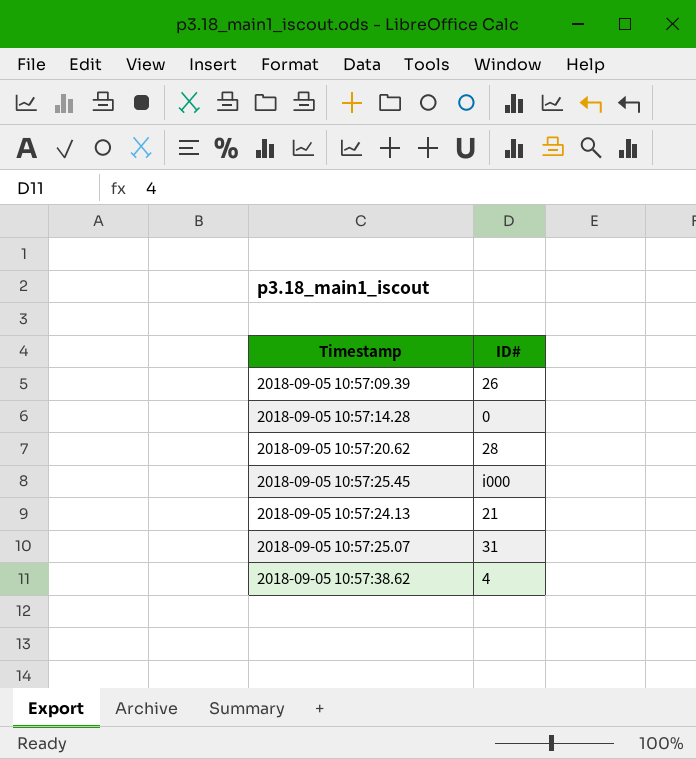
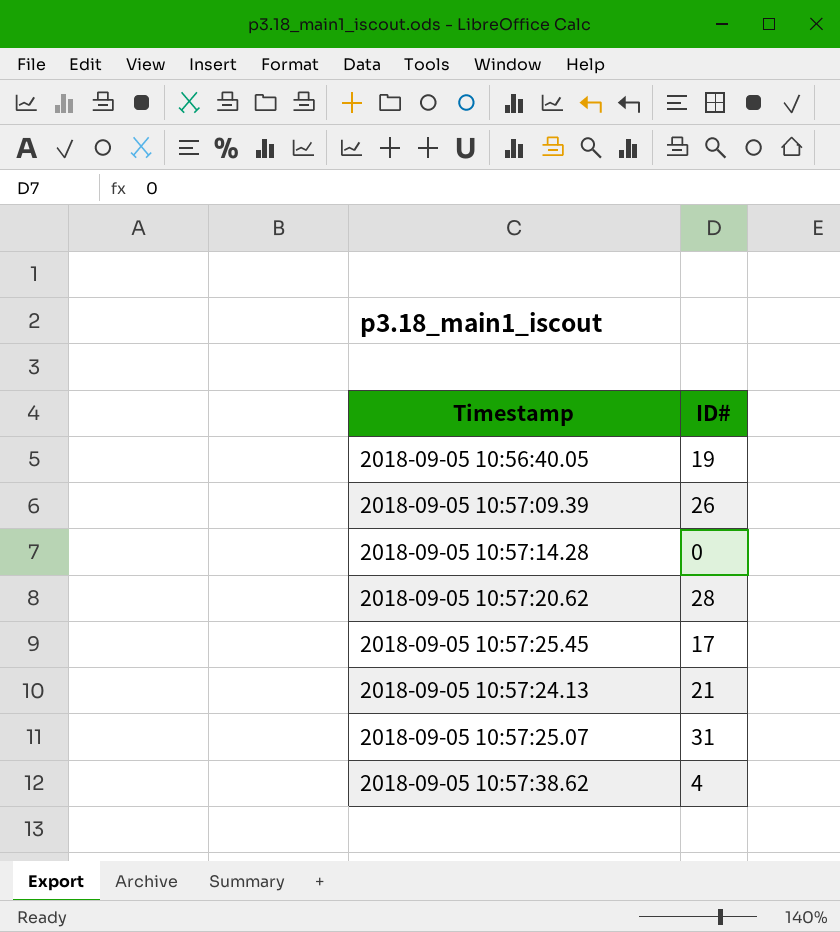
row 2018-09-05 10:56:40.05: none -> 19
2018-09-05 10:57:25.45 | ID#: i000 -> 17

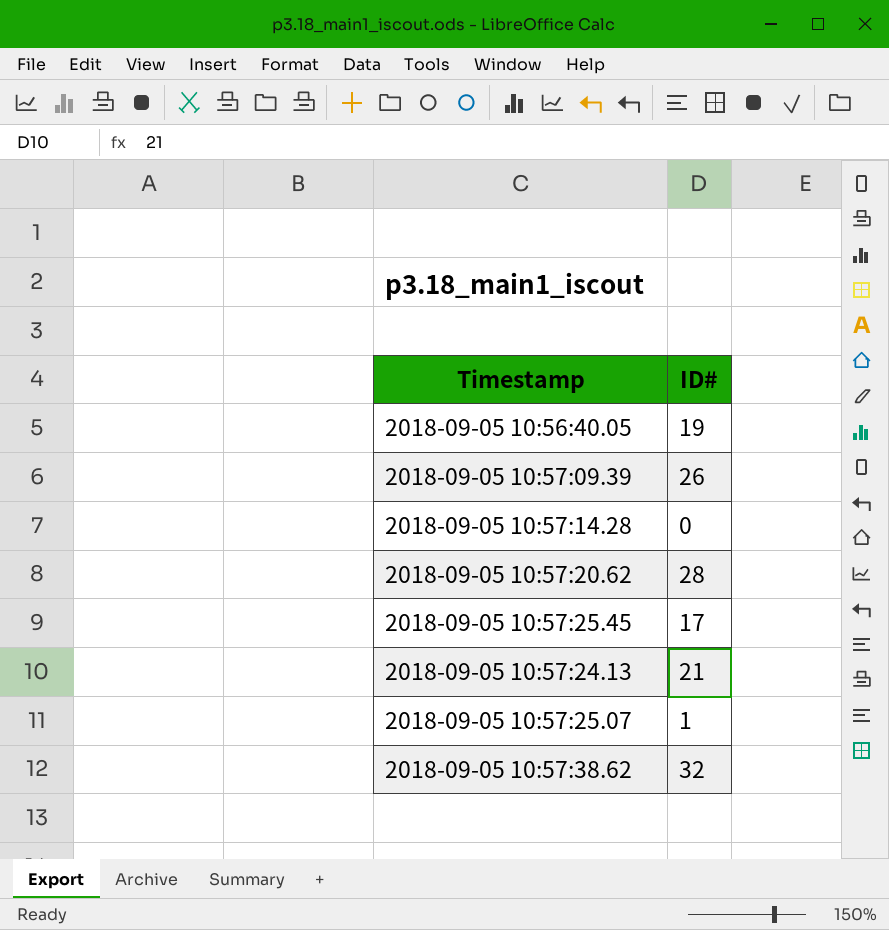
2018-09-05 10:57:25.07 | ID#: 31 -> 1
2018-09-05 10:57:38.62 | ID#: 4 -> 32

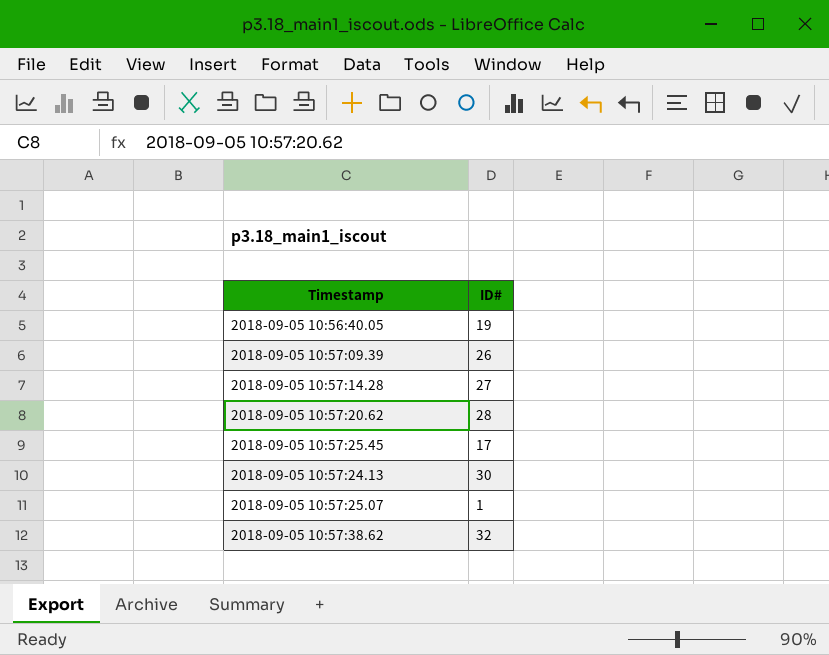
2018-09-05 10:57:14.28 | ID#: 0 -> 27
2018-09-05 10:57:24.13 | ID#: 21 -> 30

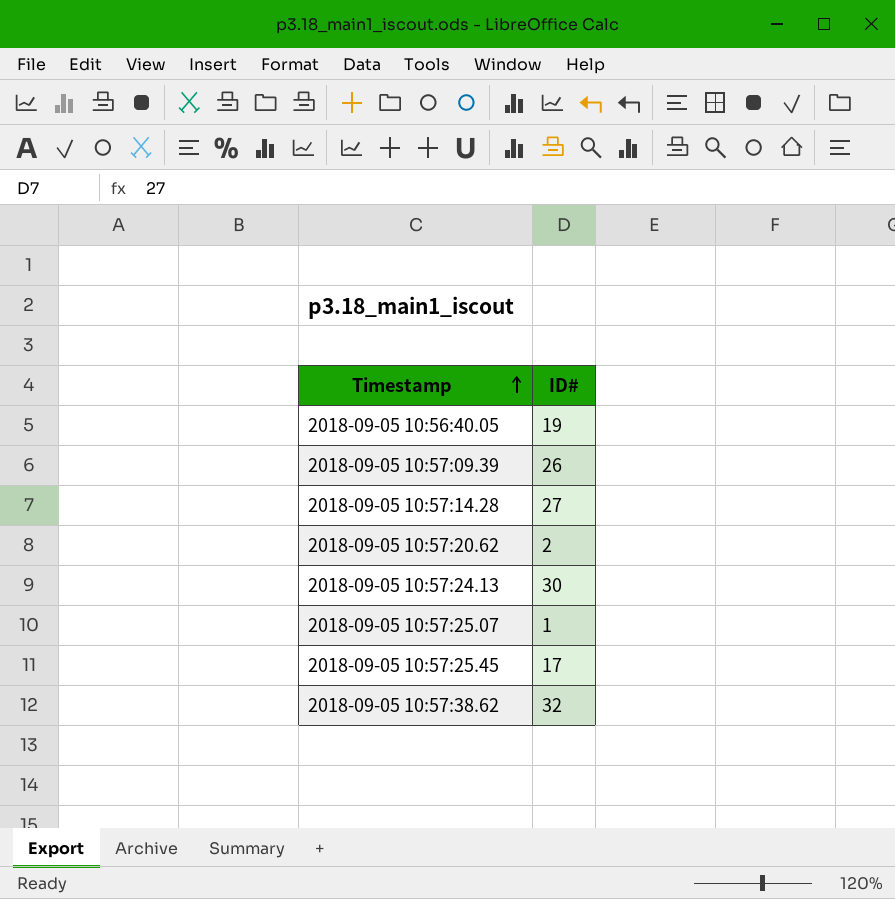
row order: none -> Timestamp ascending
2018-09-05 10:57:20.62 | ID#: 28 -> 2

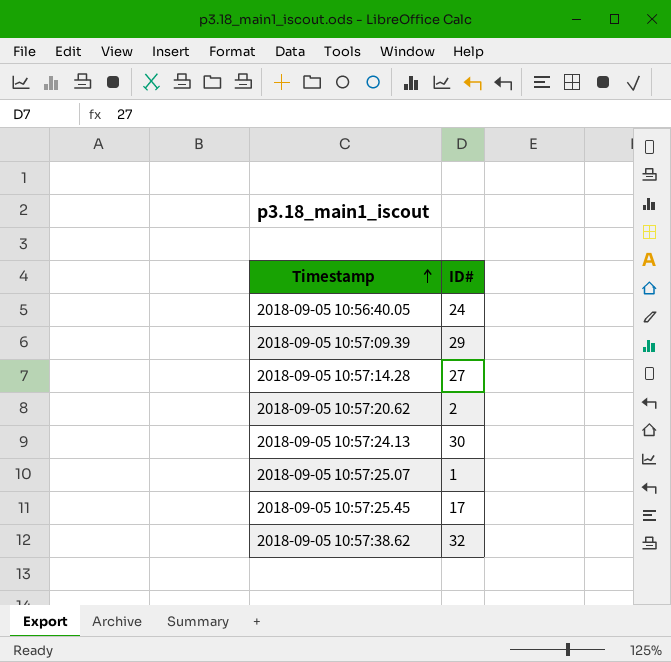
2018-09-05 10:56:40.05 | ID#: 19 -> 24
2018-09-05 10:57:09.39 | ID#: 26 -> 29

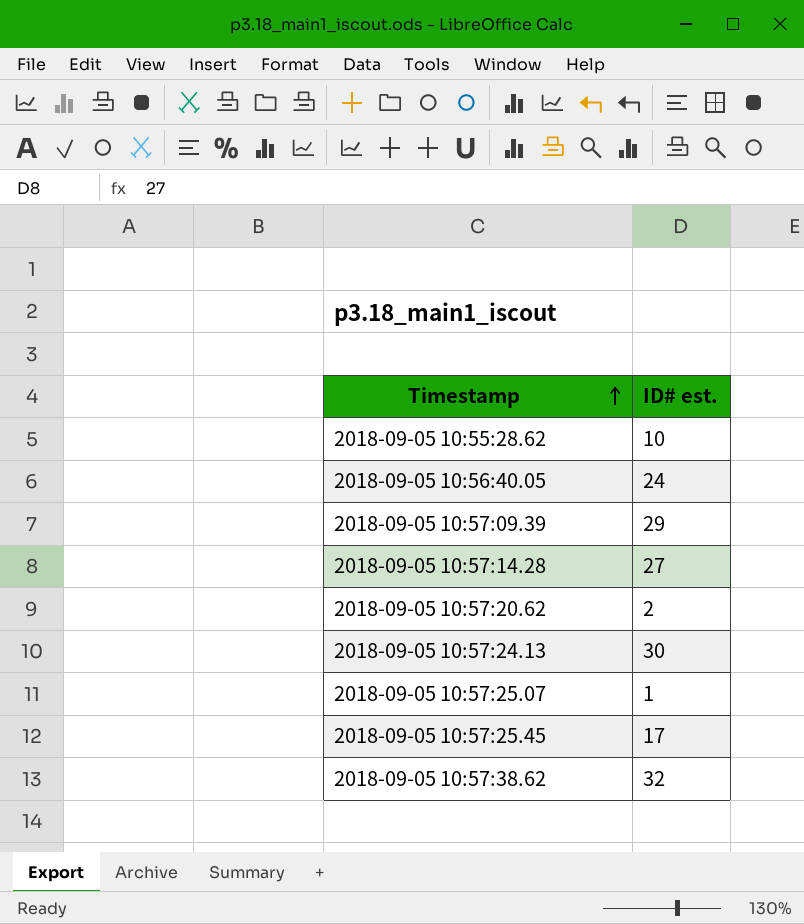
column name: ID# -> ID# est.
row 2018-09-05 10:55:28.62: none -> 10

